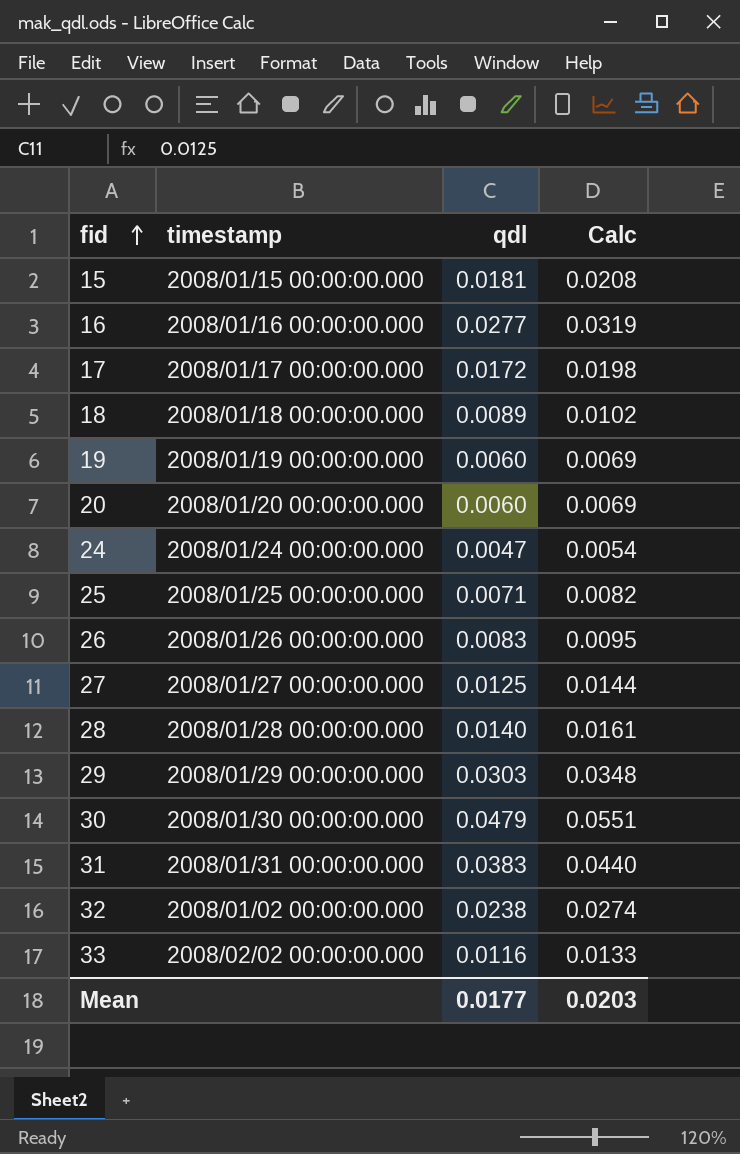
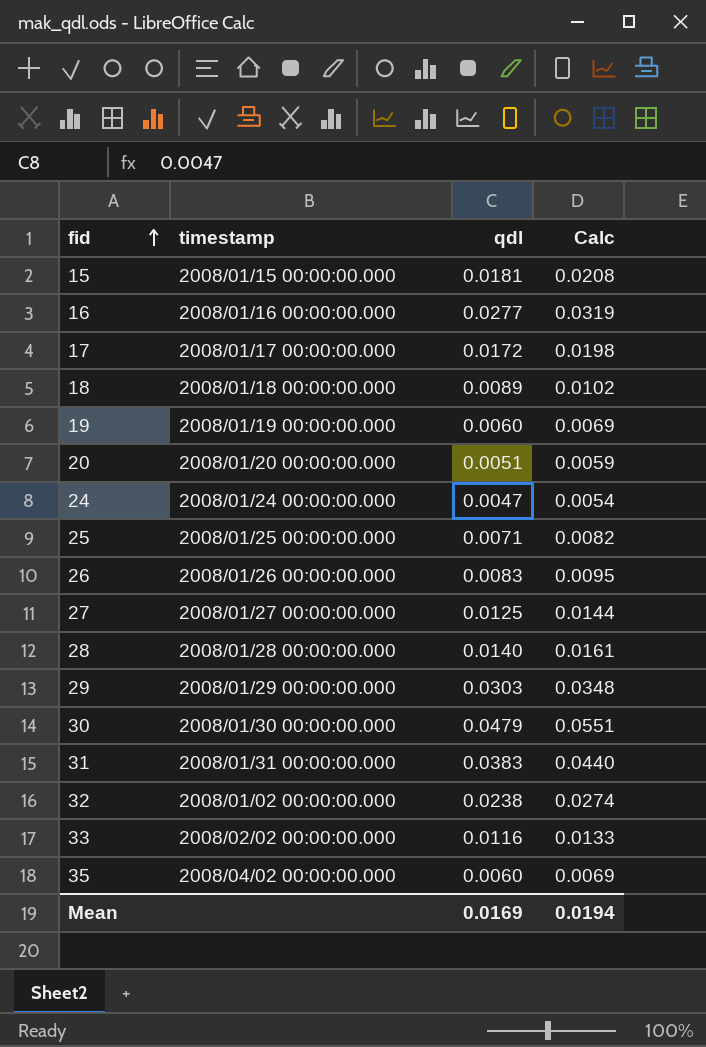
20 | qdl: 0.0060 -> 0.0051
20 | Calc: 0.0069 -> 0.0059
row 35: none -> 2008/04/02 00:00:00.000 | 0.0060 | 0.0069
Mean | qdl: 0.0177 -> 0.0169
Mean | Calc: 0.0203 -> 0.0194

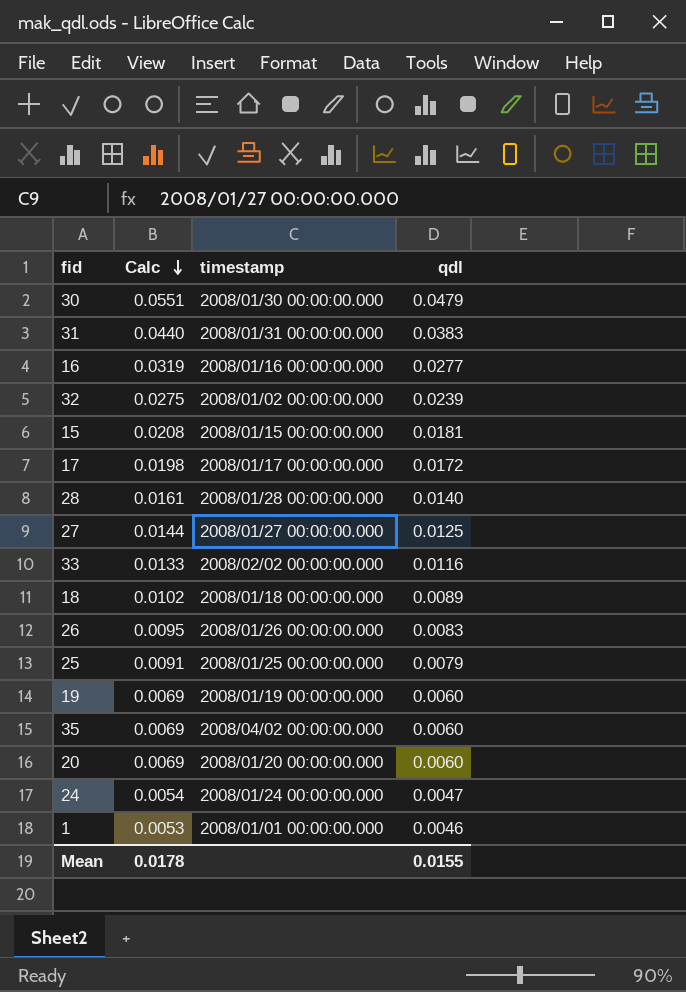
row order: fid ascending -> Calc descending
column Calc | position: 4 -> 2
row 29: 2008/01/29 00:00:00.000 | 0.0303 | 0.0348 -> none
32 | Calc: 0.0274 -> 0.0275
32 | qdl: 0.0238 -> 0.0239
25 | Calc: 0.0082 -> 0.0091
25 | qdl: 0.0071 -> 0.0079
20 | Calc: 0.0059 -> 0.0069
20 | qdl: 0.0051 -> 0.0060
row 1: none -> 0.0053 | 2008/01/01 00:00:00.000 | 0.0046
Mean | Calc: 0.0194 -> 0.0178
Mean | qdl: 0.0169 -> 0.0155

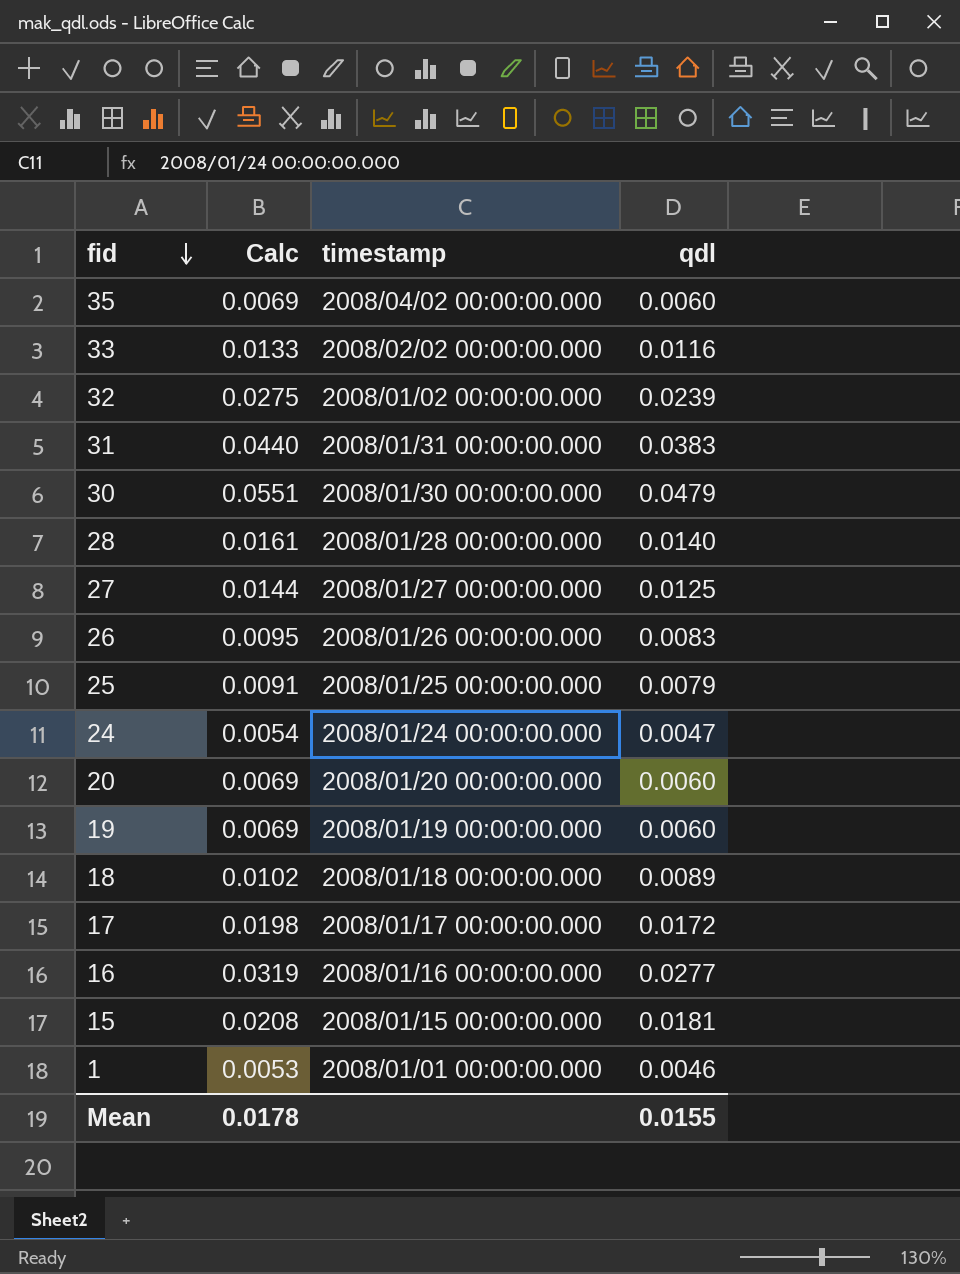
row order: Calc descending -> fid descending

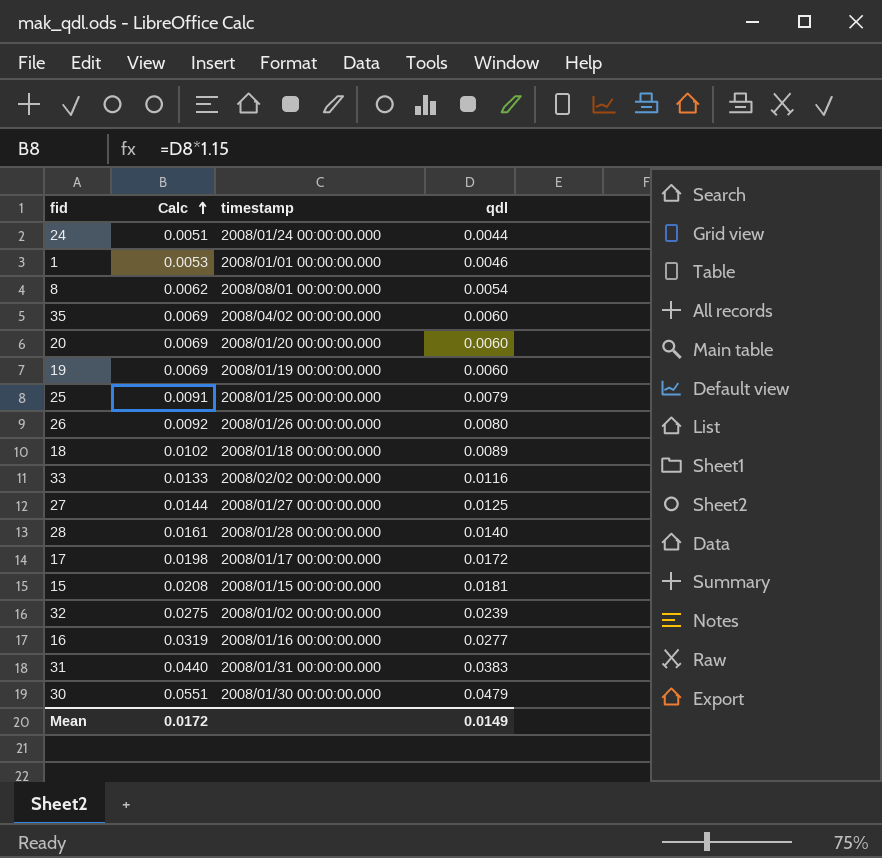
row order: fid descending -> Calc ascending
24 | Calc: 0.0054 -> 0.0051
24 | qdl: 0.0047 -> 0.0044
row 8: none -> 0.0062 | 2008/08/01 00:00:00.000 | 0.0054
26 | Calc: 0.0095 -> 0.0092
26 | qdl: 0.0083 -> 0.0080
Mean | Calc: 0.0178 -> 0.0172
Mean | qdl: 0.0155 -> 0.0149

